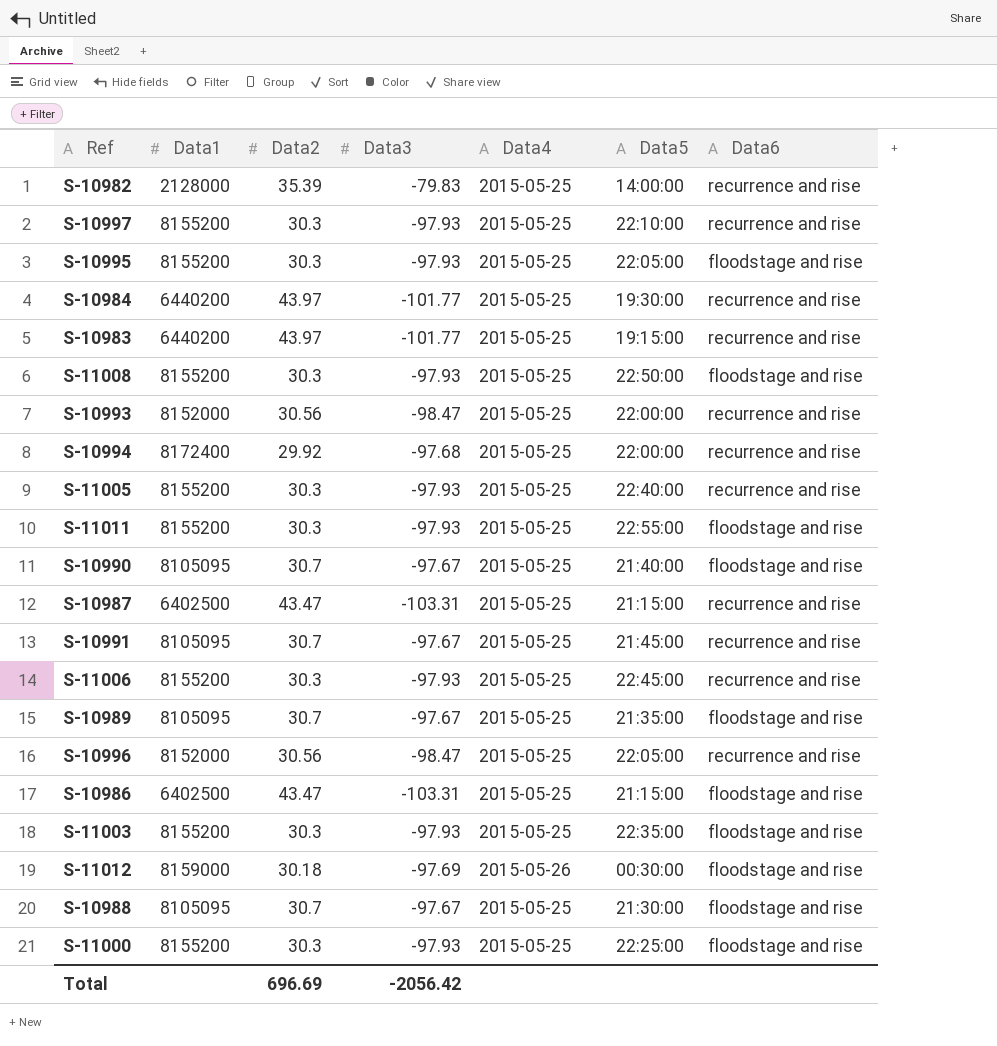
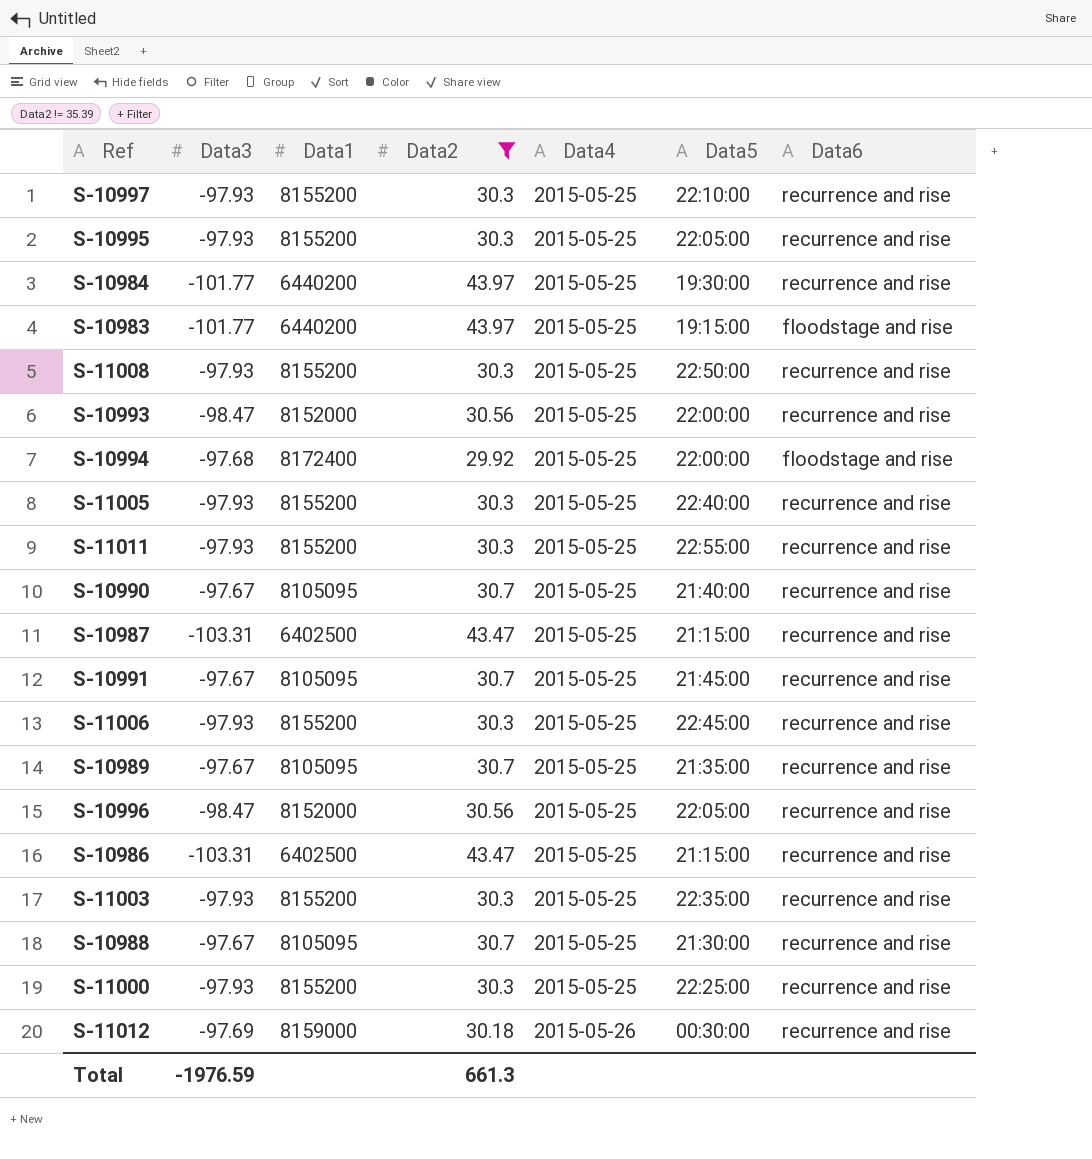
filter: none -> Data2 != 35.39
row order: none -> Data4 ascending
column Data3 | position: 4 -> 2
S-10995 | Data6: floodstage and rise -> recurrence and rise
S-10983 | Data6: recurrence and rise -> floodstage and rise
S-11008 | Data6: floodstage and rise -> recurrence and rise
S-10994 | Data6: recurrence and rise -> floodstage and rise
S-11011 | Data6: floodstage and rise -> recurrence and rise
S-10990 | Data6: floodstage and rise -> recurrence and rise
S-10989 | Data6: floodstage and rise -> recurrence and rise
S-10986 | Data6: floodstage and rise -> recurrence and rise
S-11003 | Data6: floodstage and rise -> recurrence and rise
S-10988 | Data6: floodstage and rise -> recurrence and rise
S-11000 | Data6: floodstage and rise -> recurrence and rise
S-11012 | Data6: floodstage and rise -> recurrence and rise
Total | Data3: -2056.42 -> -1976.59
Total | Data2: 696.69 -> 661.3

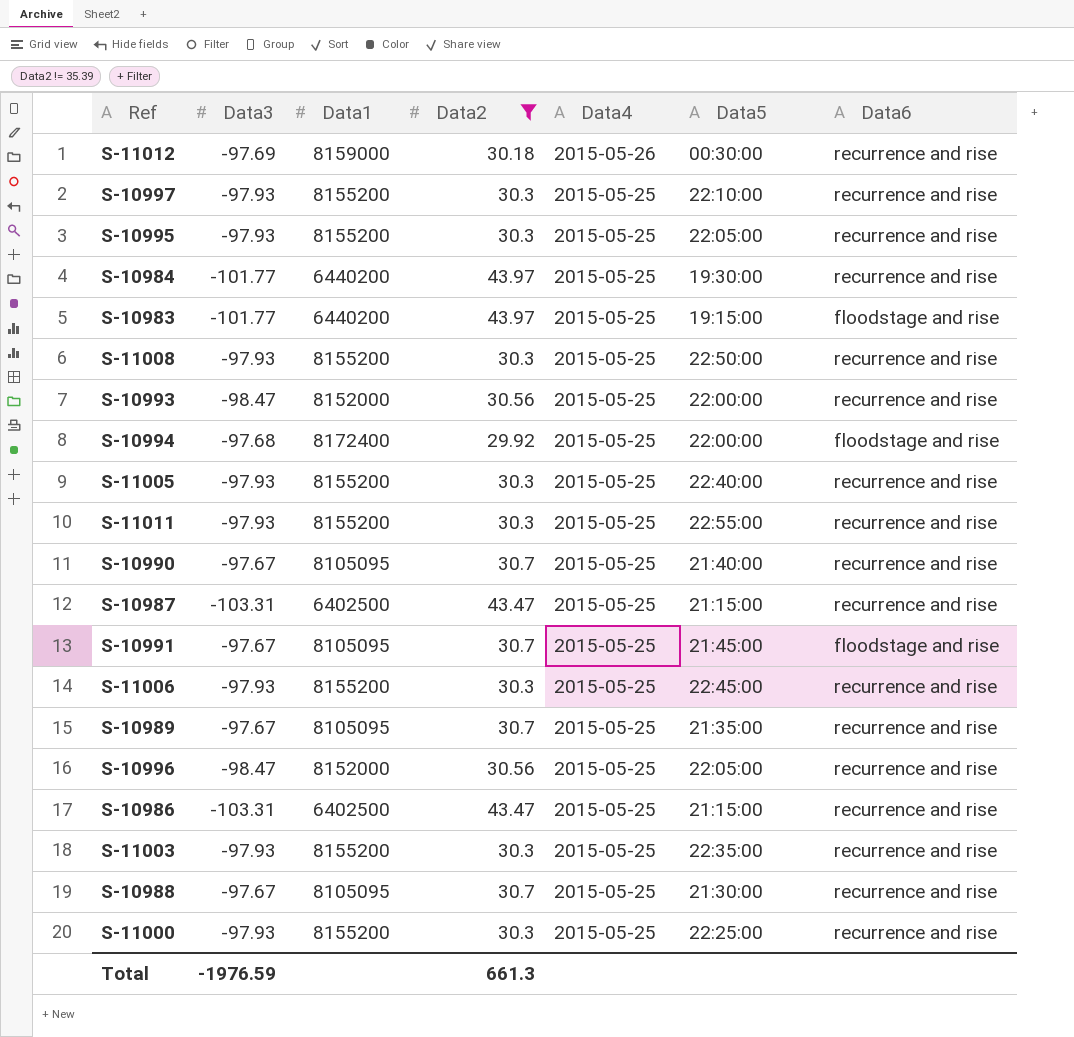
row order: Data4 ascending -> Data4 descending
S-10991 | Data6: recurrence and rise -> floodstage and rise

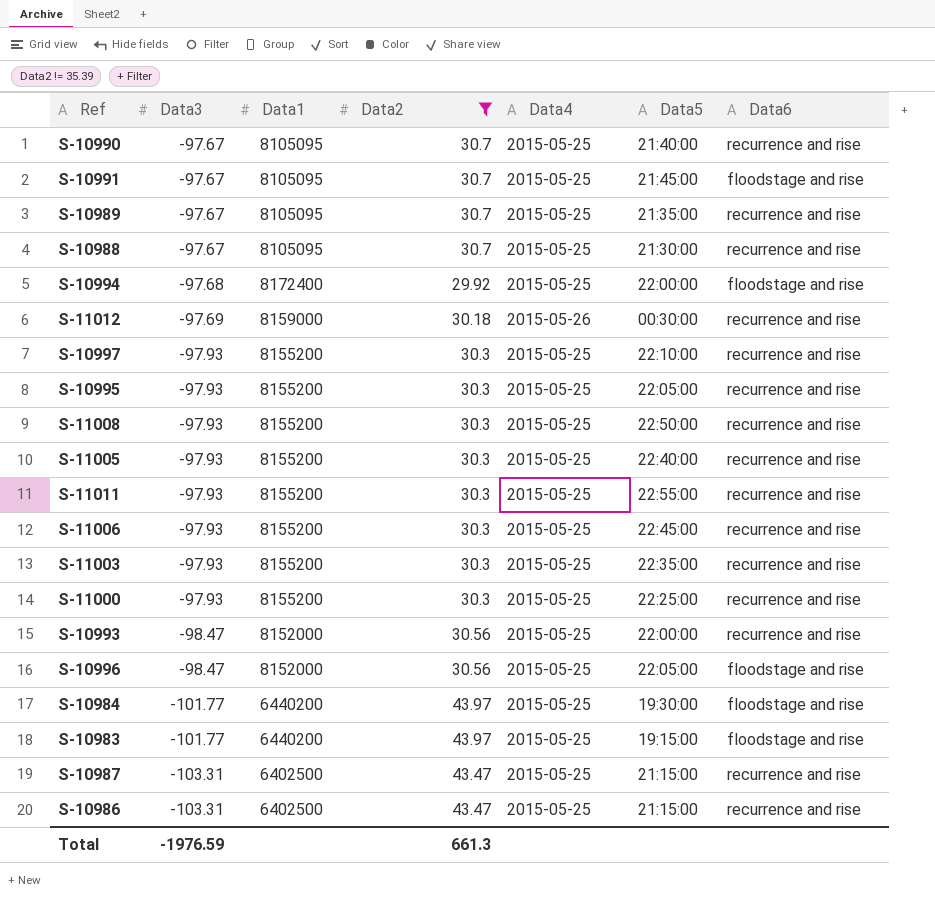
row order: Data4 descending -> Data3 descending
S-10996 | Data6: recurrence and rise -> floodstage and rise
S-10984 | Data6: recurrence and rise -> floodstage and rise

